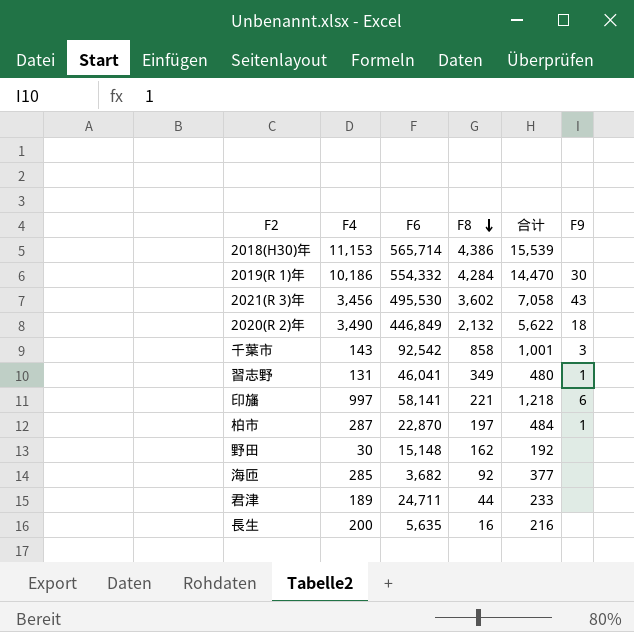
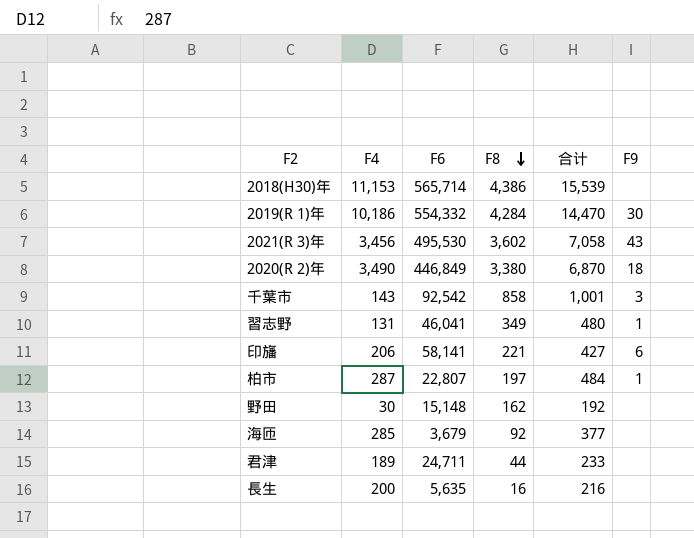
2020(R 2)年 | F8: 2,132 -> 3,380
2020(R 2)年 | 合计: 5,622 -> 6,870
印旛 | F4: 997 -> 206
印旛 | 合计: 1,218 -> 427
柏市 | F6: 22,870 -> 22,807
海匝 | F6: 3,682 -> 3,679

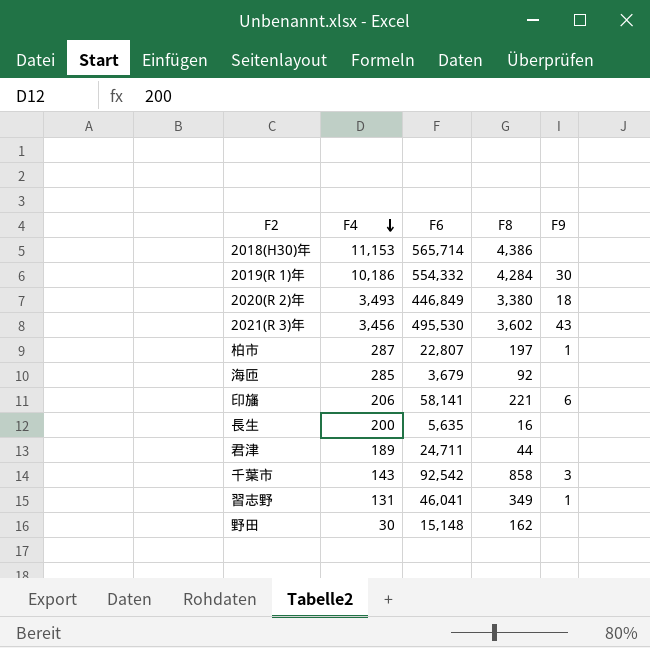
row order: F8 descending -> F4 descending
column 合计 | formula: [F4] + [F8] -> none
2020(R 2)年 | F4: 3,490 -> 3,493

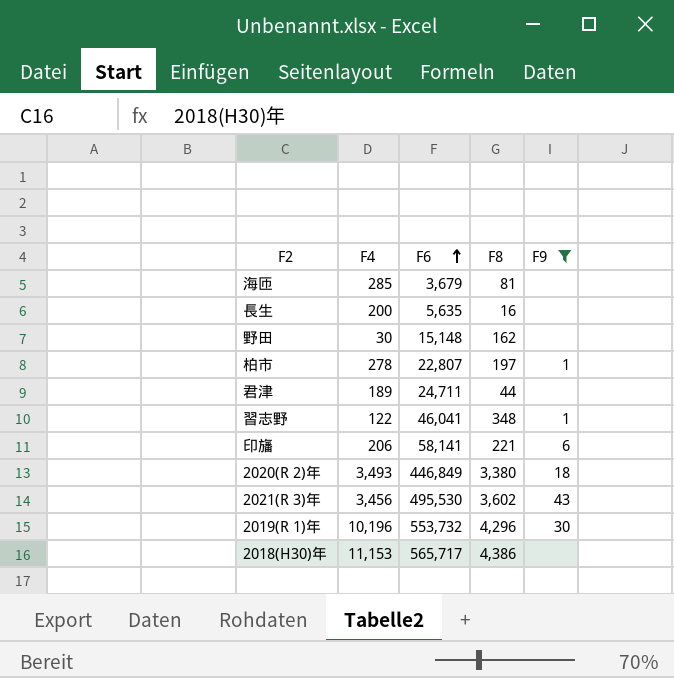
filter: none -> F9 != 3
row order: F4 descending -> F6 ascending
海匝 | F8: 92 -> 81
柏市 | F4: 287 -> 278
習志野 | F4: 131 -> 122
習志野 | F8: 349 -> 348
2019(R 1)年 | F4: 10,186 -> 10,196
2019(R 1)年 | F6: 554,332 -> 553,732
2019(R 1)年 | F8: 4,284 -> 4,296
2018(H30)年 | F6: 565,714 -> 565,717

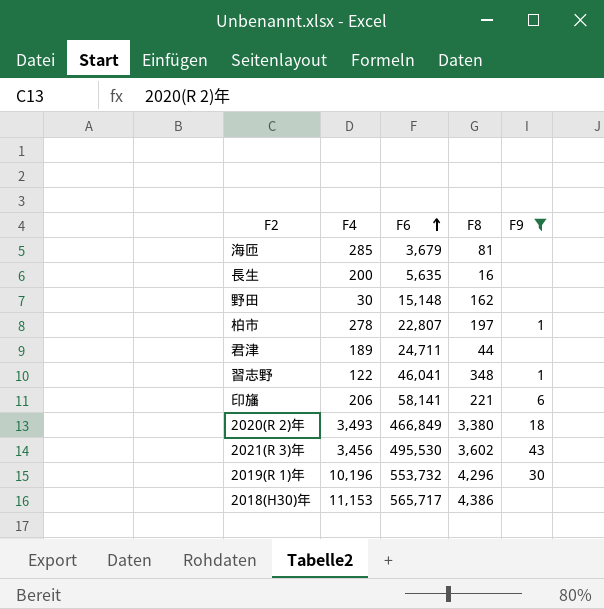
2020(R 2)年 | F6: 446,849 -> 466,849

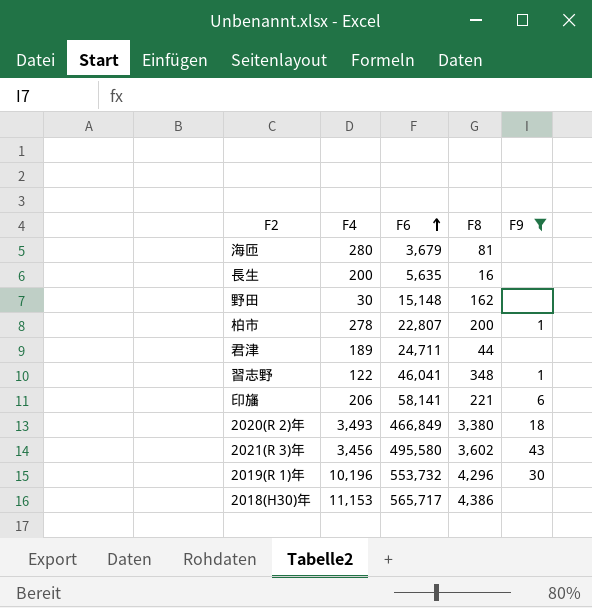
海匝 | F4: 285 -> 280
柏市 | F8: 197 -> 200
2021(R 3)年 | F6: 495,530 -> 495,580

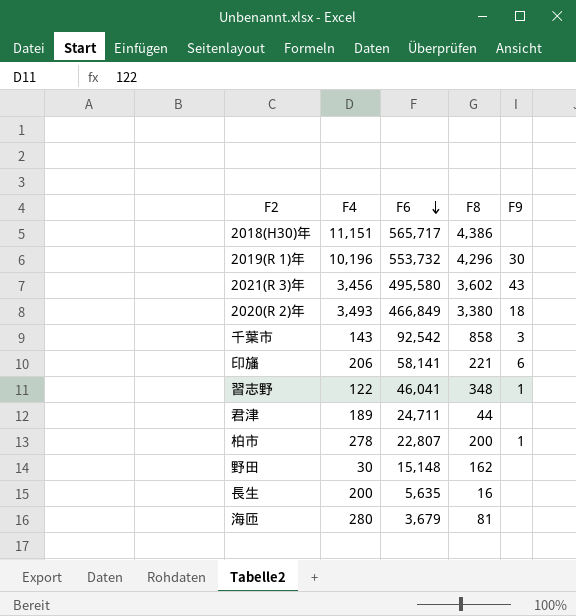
filter: F9 != 3 -> none
row order: F6 ascending -> F6 descending
2018(H30)年 | F4: 11,153 -> 11,151

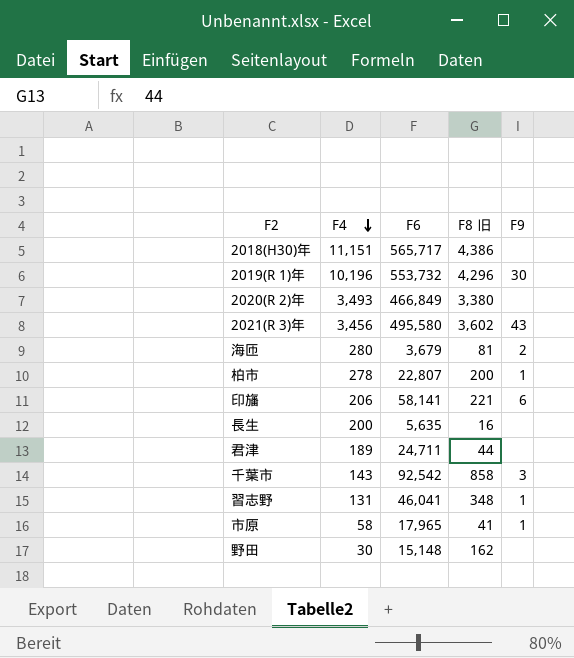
row order: F6 descending -> F4 descending
column name: F8 -> F8 旧
2020(R 2)年 | F9: 18 -> none
海匝 | F9: none -> 2
習志野 | F4: 122 -> 131
row 市原: none -> 58 | 17,965 | 41 | 1

